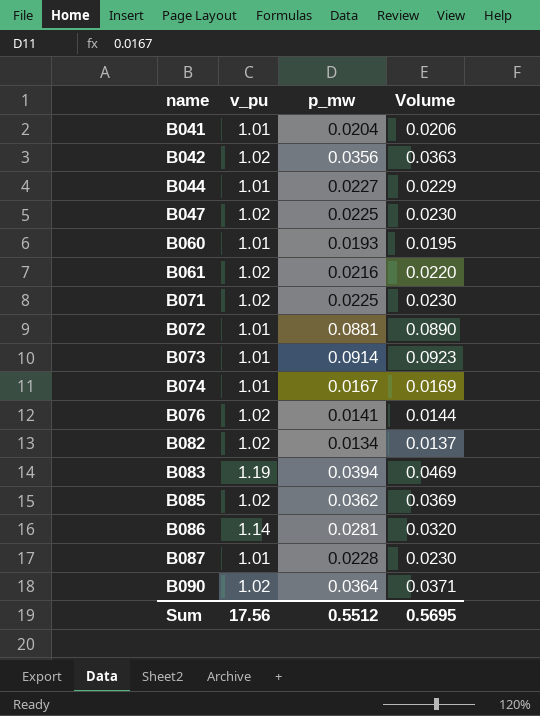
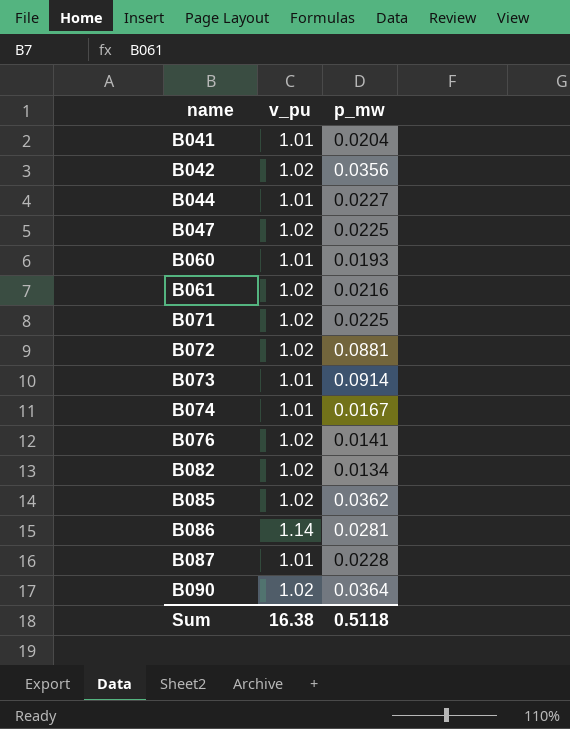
column Volume | formula: [v_pu] * [p_mw] -> none
row B083: 1.19 | 0.0394 | 0.0469 -> none
B072 | v_pu: 1.01 -> 1.02
Sum | v_pu: 17.56 -> 16.38
Sum | p_mw: 0.5512 -> 0.5118

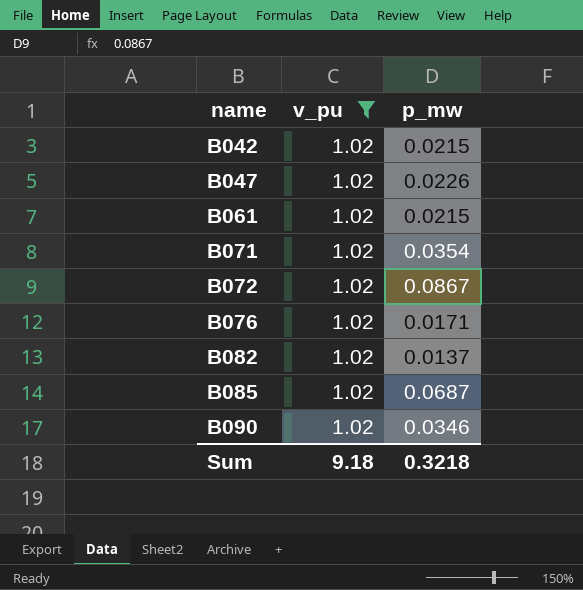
filter: none -> v_pu = 1.02
B042 | p_mw: 0.0356 -> 0.0215
B047 | p_mw: 0.0225 -> 0.0226
B061 | p_mw: 0.0216 -> 0.0215
B071 | p_mw: 0.0225 -> 0.0354
B072 | p_mw: 0.0881 -> 0.0867
B076 | p_mw: 0.0141 -> 0.0171
B082 | p_mw: 0.0134 -> 0.0137
B085 | p_mw: 0.0362 -> 0.0687
B090 | p_mw: 0.0364 -> 0.0346
Sum | v_pu: 16.38 -> 9.18
Sum | p_mw: 0.5118 -> 0.3218

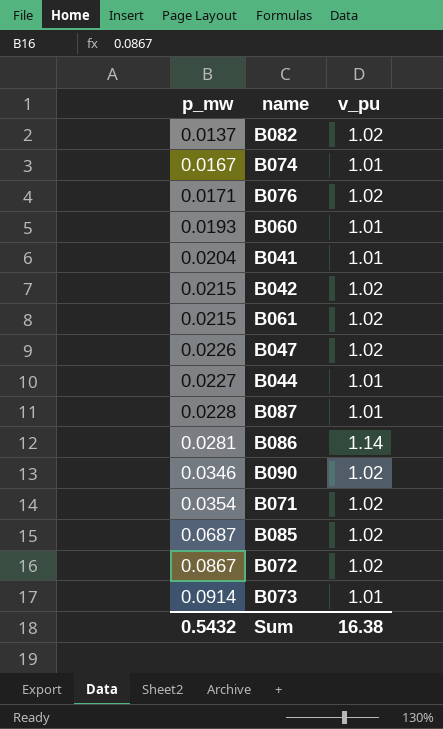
filter: v_pu = 1.02 -> none
row order: name ascending -> p_mw ascending
column p_mw | position: 3 -> 1
Sum | p_mw: 0.3218 -> 0.5432
Sum | v_pu: 9.18 -> 16.38

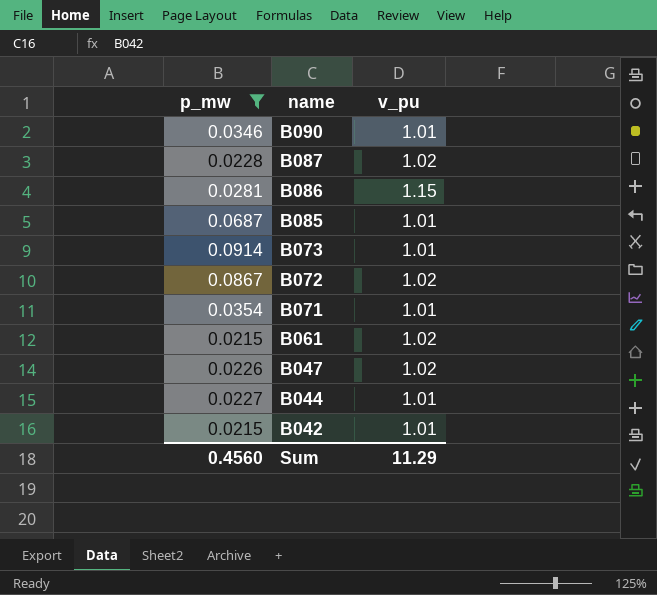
filter: none -> p_mw >= 0.0215
row order: p_mw ascending -> name descending
B090 | v_pu: 1.02 -> 1.01
B087 | v_pu: 1.01 -> 1.02
B086 | v_pu: 1.14 -> 1.15
B085 | v_pu: 1.02 -> 1.01
B071 | v_pu: 1.02 -> 1.01
B042 | v_pu: 1.02 -> 1.01
Sum | p_mw: 0.5432 -> 0.4560
Sum | v_pu: 16.38 -> 11.29

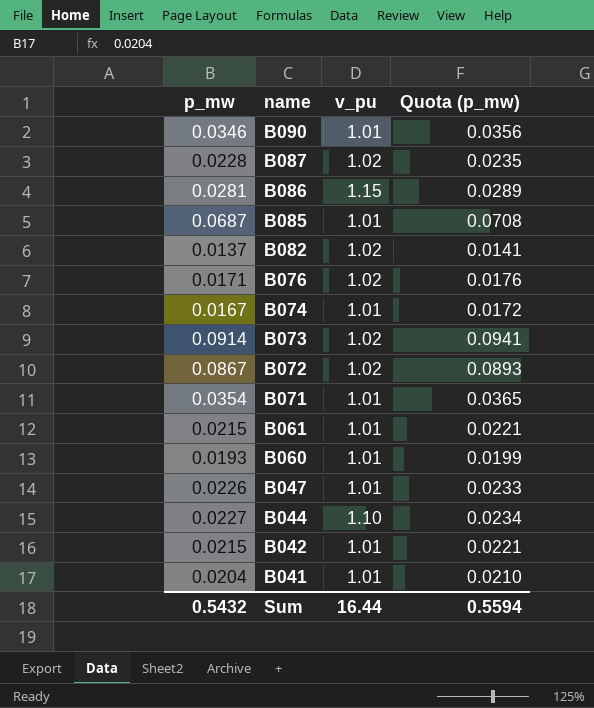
filter: p_mw >= 0.0215 -> none
column Quota (p_mw) | formula: none -> [p_mw] * 1.03
B073 | v_pu: 1.01 -> 1.02
B061 | v_pu: 1.02 -> 1.01
B047 | v_pu: 1.02 -> 1.01
B044 | v_pu: 1.01 -> 1.10
Sum | p_mw: 0.4560 -> 0.5432
Sum | v_pu: 11.29 -> 16.44

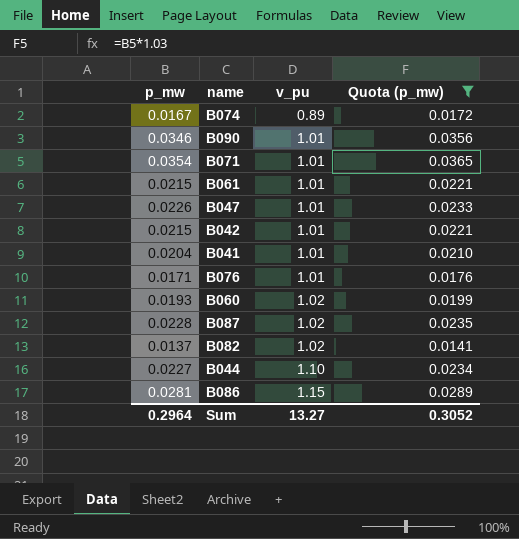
filter: none -> Quota (p_mw) <= 0.0365
row order: name descending -> v_pu ascending
B074 | v_pu: 1.01 -> 0.89
B076 | v_pu: 1.02 -> 1.01
B060 | v_pu: 1.01 -> 1.02
Sum | p_mw: 0.5432 -> 0.2964
Sum | v_pu: 16.44 -> 13.27
Sum | Quota (p_mw): 0.5594 -> 0.3052

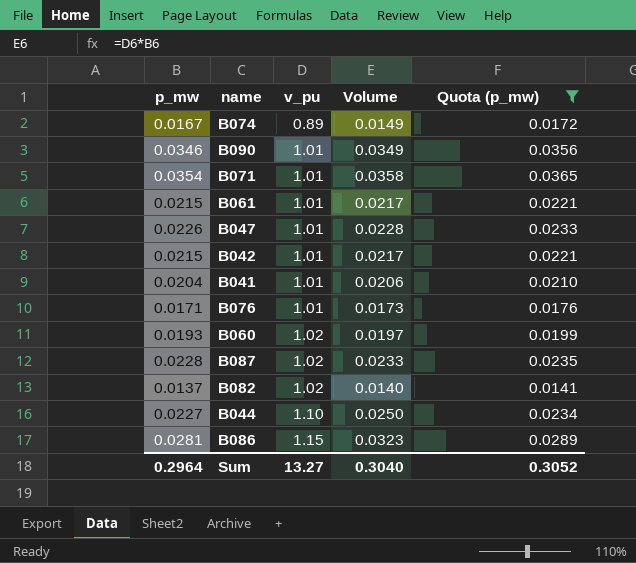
column Volume | formula: none -> [p_mw] * [v_pu]

